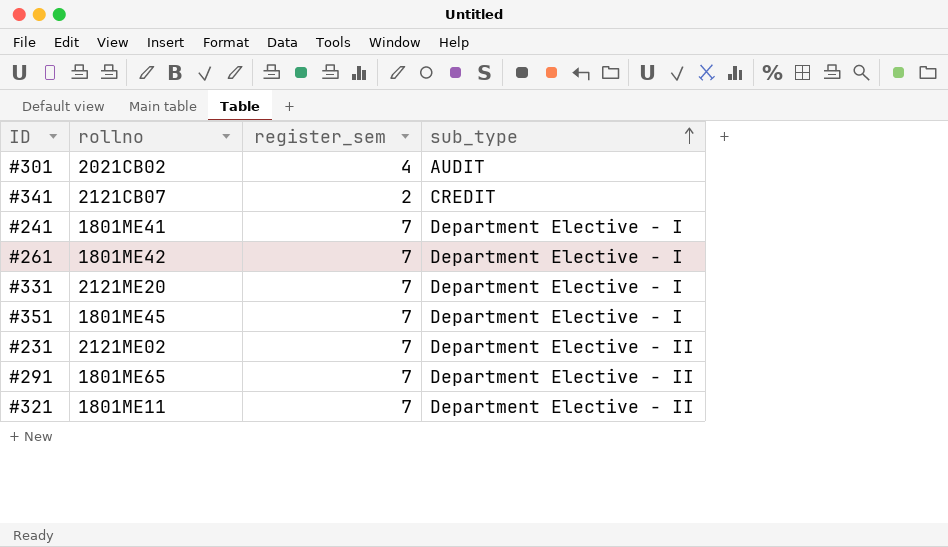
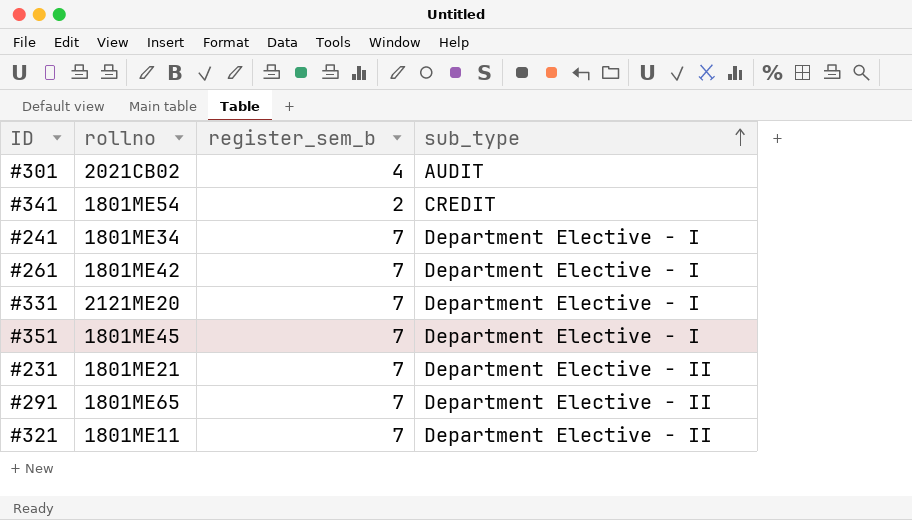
column name: register_sem -> register_sem_b
#341 | rollno: 2121CB07 -> 1801ME54
#241 | rollno: 1801ME41 -> 1801ME34
#231 | rollno: 2121ME02 -> 1801ME21

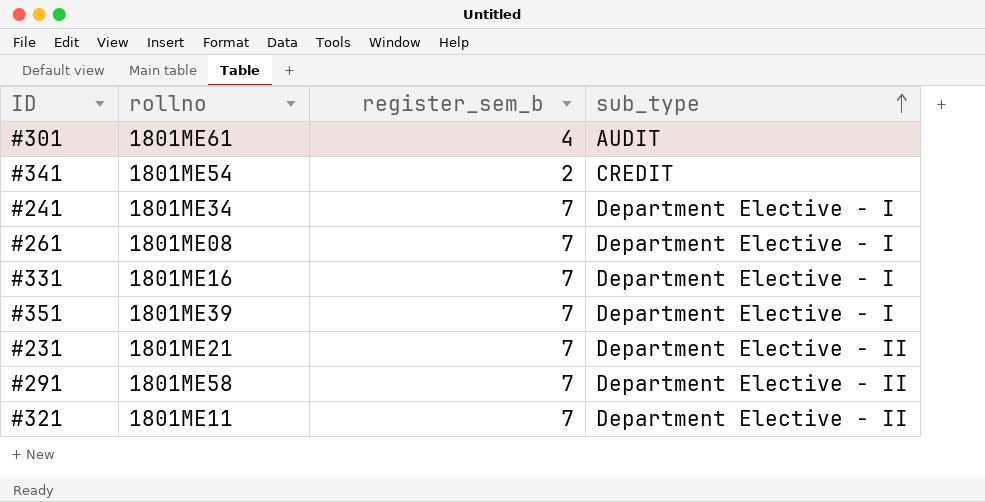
#301 | rollno: 2021CB02 -> 1801ME61
#261 | rollno: 1801ME42 -> 1801ME08
#331 | rollno: 2121ME20 -> 1801ME16
#351 | rollno: 1801ME45 -> 1801ME39
#291 | rollno: 1801ME65 -> 1801ME58

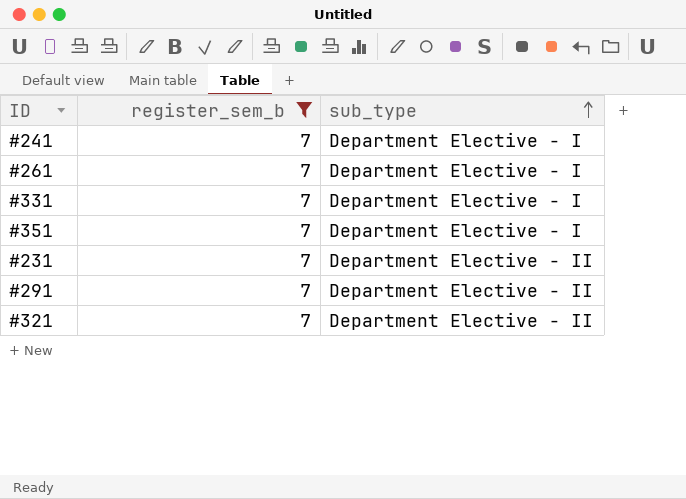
filter: none -> register_sem_b = 7
column rollno | position: 2 -> none

